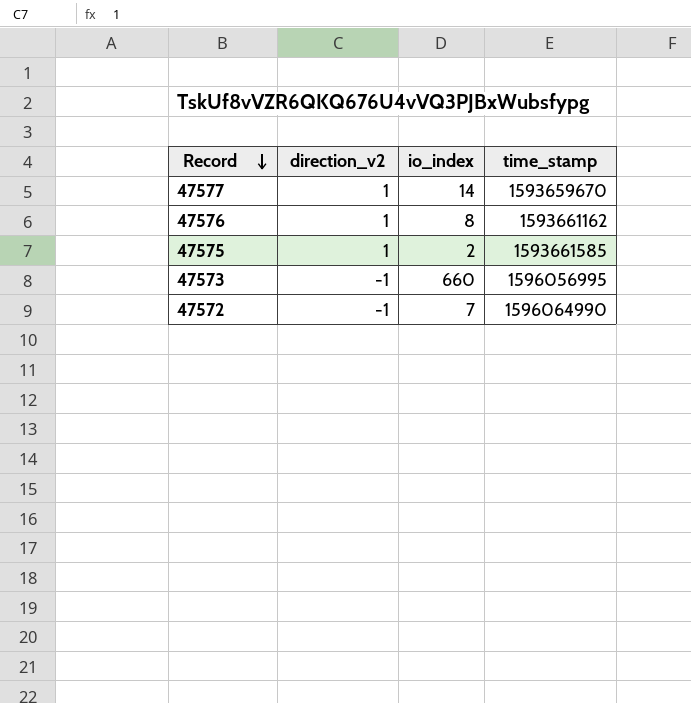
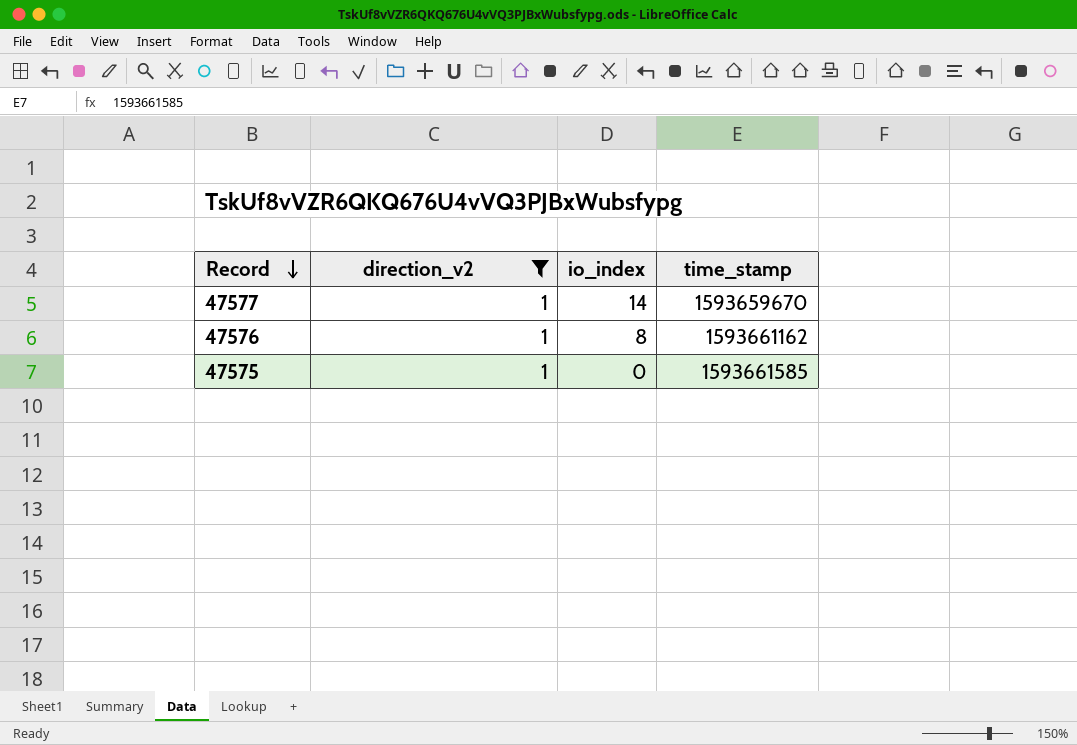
filter: none -> direction_v2 = 1
47575 | io_index: 2 -> 0

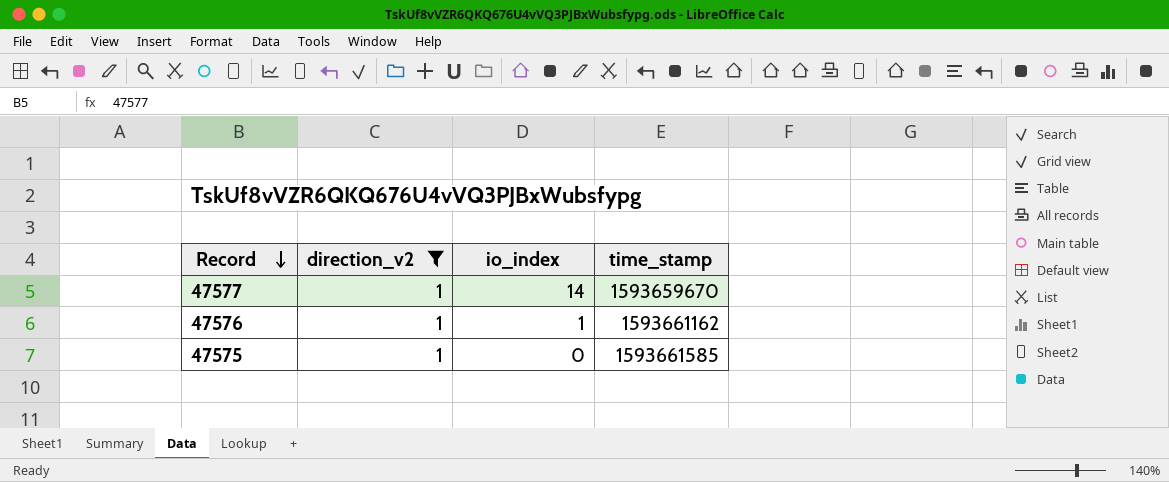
47576 | io_index: 8 -> 1

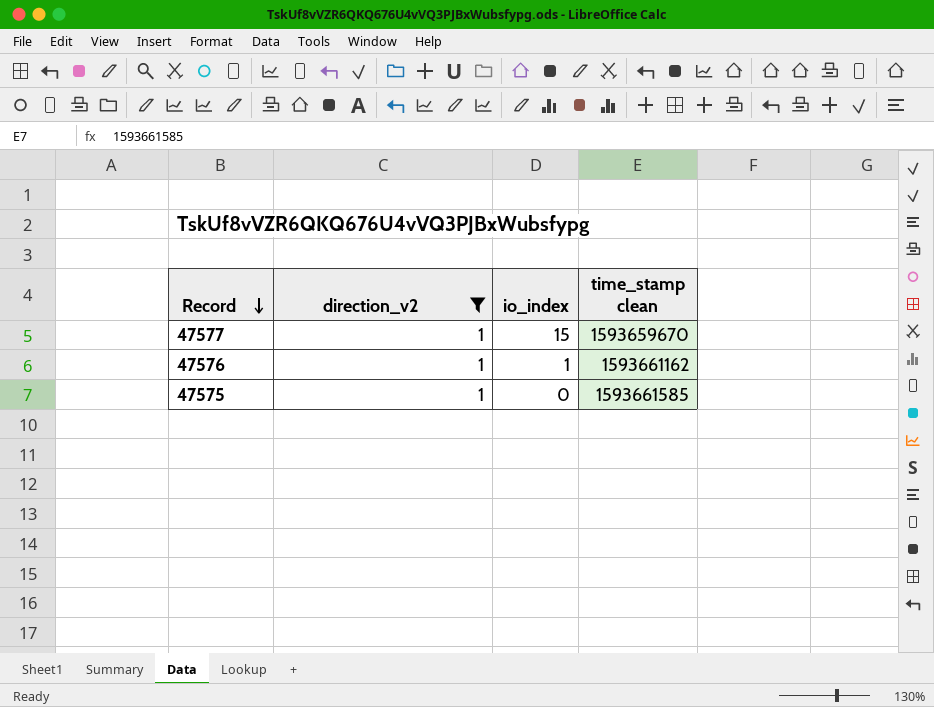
column name: time_stamp -> time_stamp clean
47577 | io_index: 14 -> 15

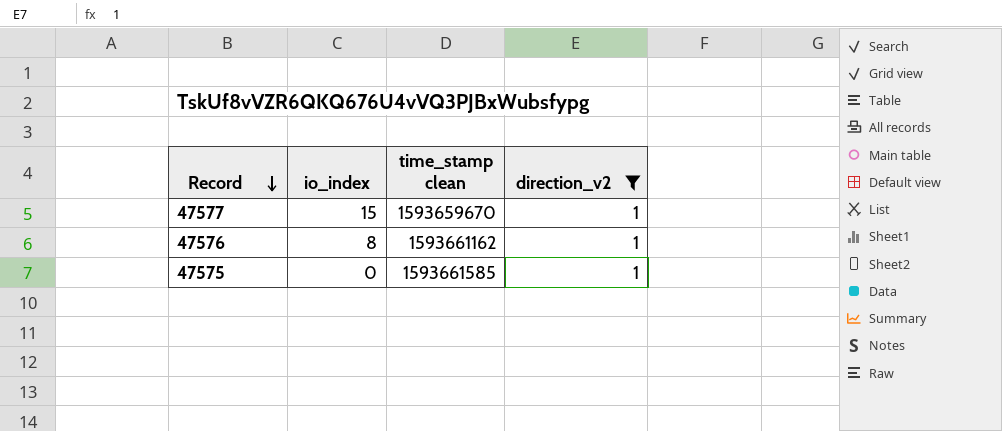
column direction_v2 | position: 2 -> 4
47576 | io_index: 1 -> 8

